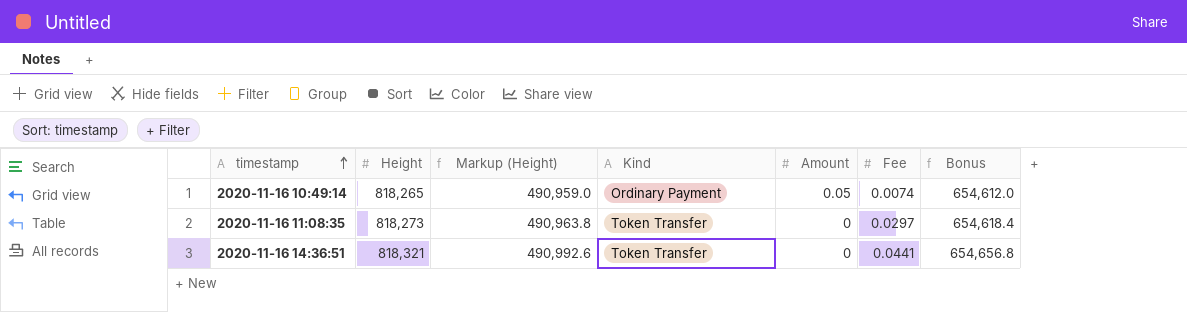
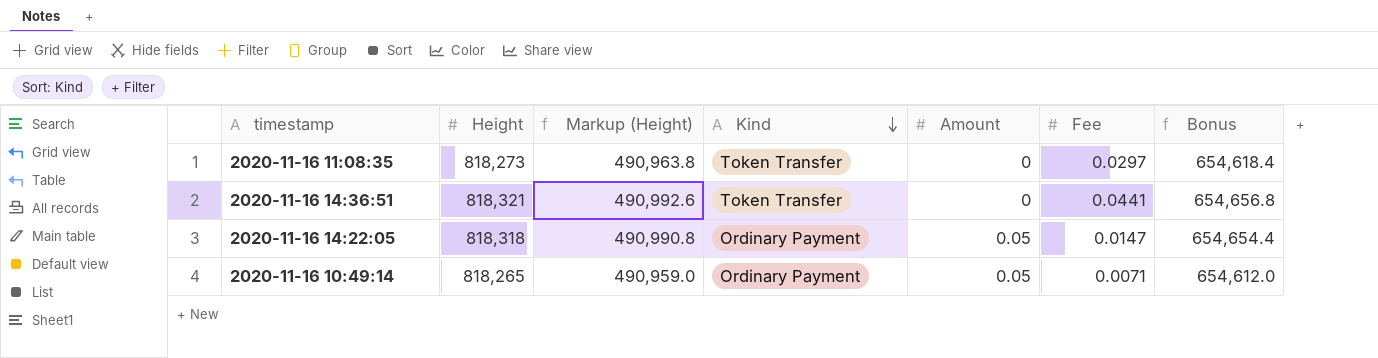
row order: timestamp ascending -> Kind descending
row 2020-11-16 14:22:05: none -> 818,318 | 490,990.8 | Ordinary Payment | 0.05 | 0.0147 | 654,654.4
2020-11-16 10:49:14 | Fee: 0.0074 -> 0.0071

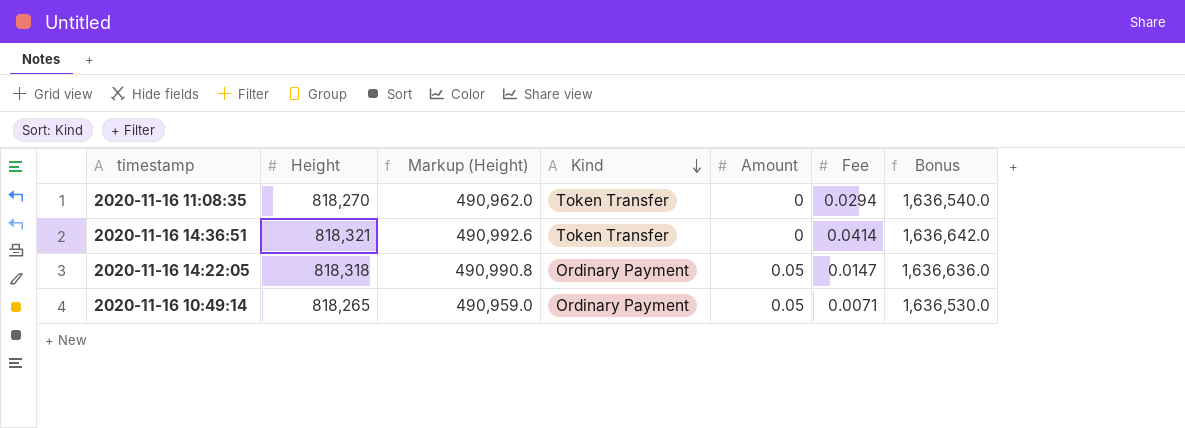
column Bonus | formula: [Height] * 0.8 -> [Height] * 2
2020-11-16 11:08:35 | Height: 818,273 -> 818,270
2020-11-16 11:08:35 | Markup (Height): 490,963.8 -> 490,962.0
2020-11-16 11:08:35 | Fee: 0.0297 -> 0.0294
2020-11-16 14:36:51 | Fee: 0.0441 -> 0.0414

